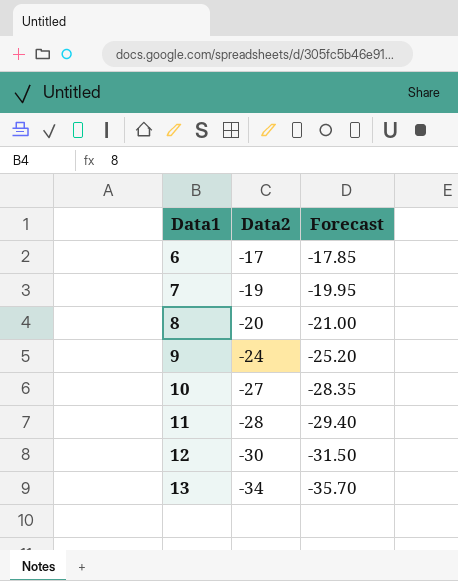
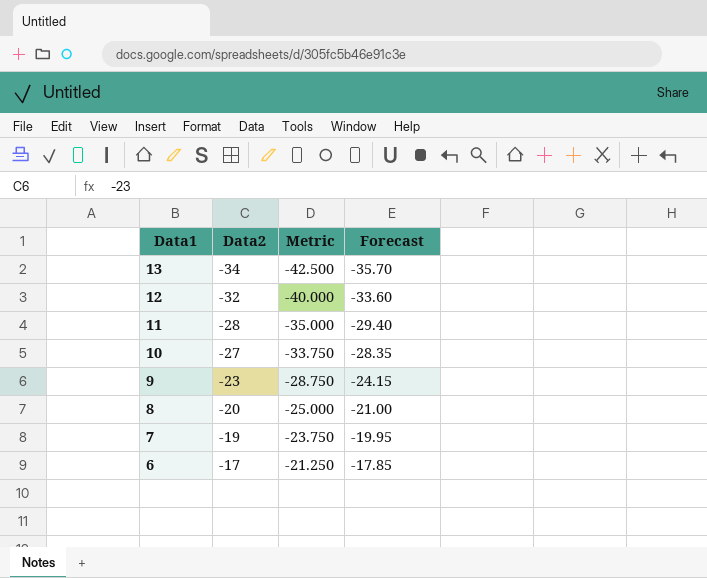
row order: Data1 ascending -> Data1 descending
column Metric | formula: none -> [Data2] * 1.25
12 | Data2: -30 -> -32
12 | Forecast: -31.50 -> -33.60
9 | Data2: -24 -> -23
9 | Forecast: -25.20 -> -24.15

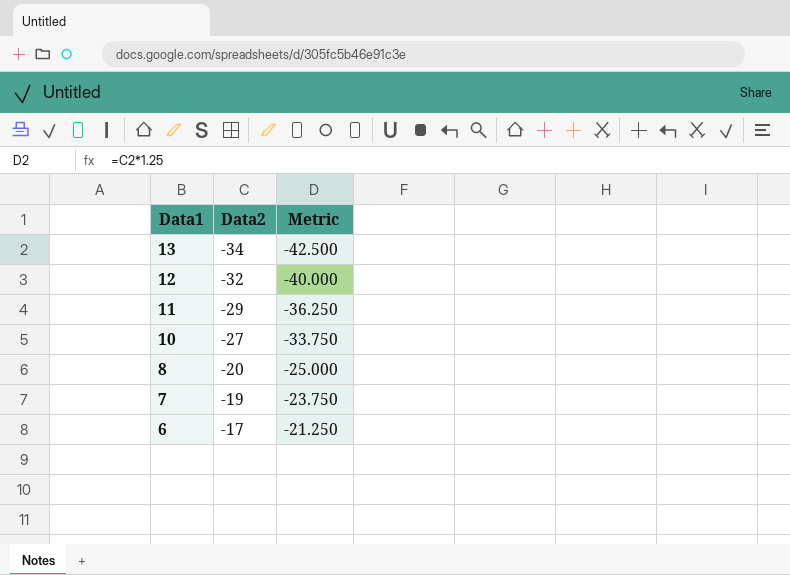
column Forecast | formula: [Data2] * 1.05 -> none
row 9: -23 | -28.750 | -24.15 -> none
11 | Data2: -28 -> -29
11 | Metric: -35.000 -> -36.250

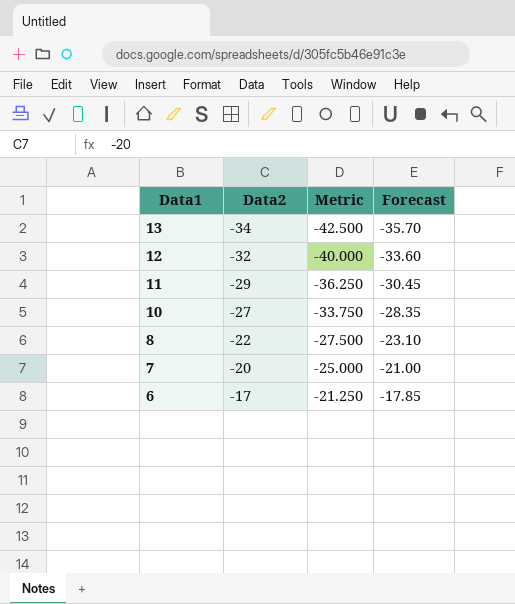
column Forecast | formula: none -> [Data2] * 1.05
8 | Data2: -20 -> -22
8 | Metric: -25.000 -> -27.500
7 | Data2: -19 -> -20
7 | Metric: -23.750 -> -25.000

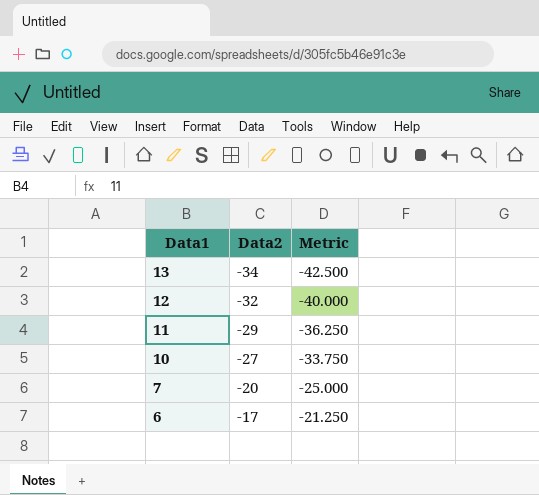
column Forecast | formula: [Data2] * 1.05 -> none
row 8: -22 | -27.500 | -23.10 -> none

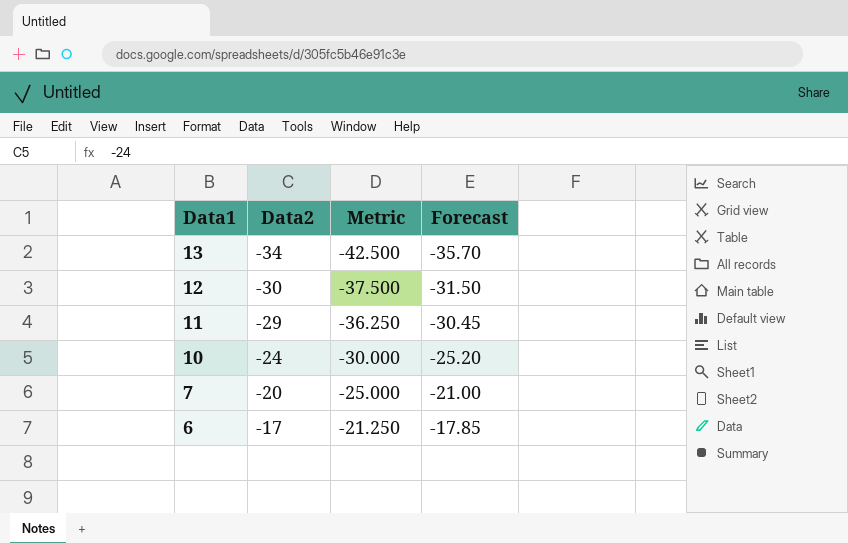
column Forecast | formula: none -> [Data2] * 1.05
12 | Data2: -32 -> -30
12 | Metric: -40.000 -> -37.500
10 | Data2: -27 -> -24
10 | Metric: -33.750 -> -30.000

